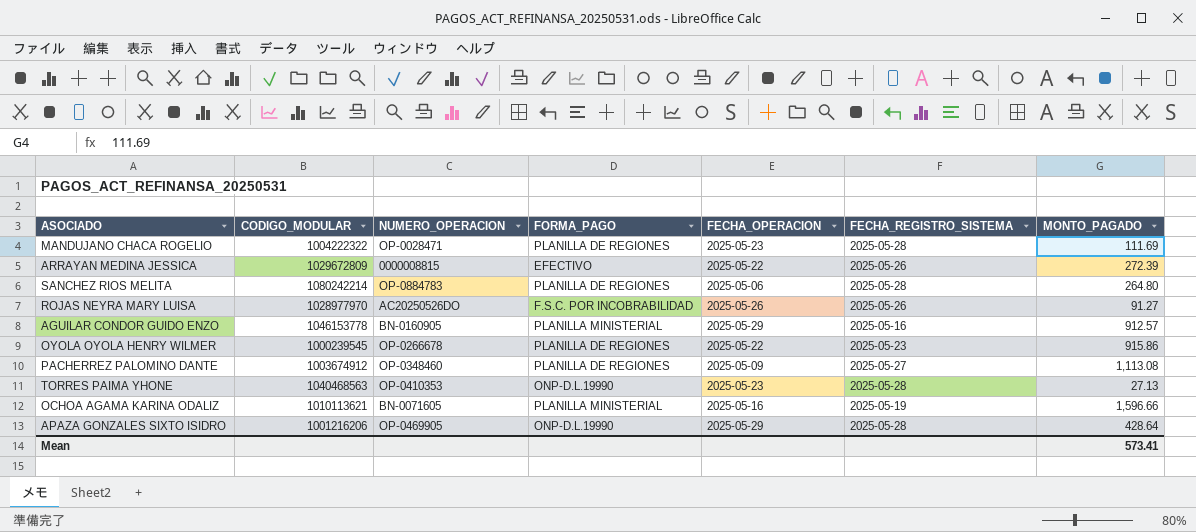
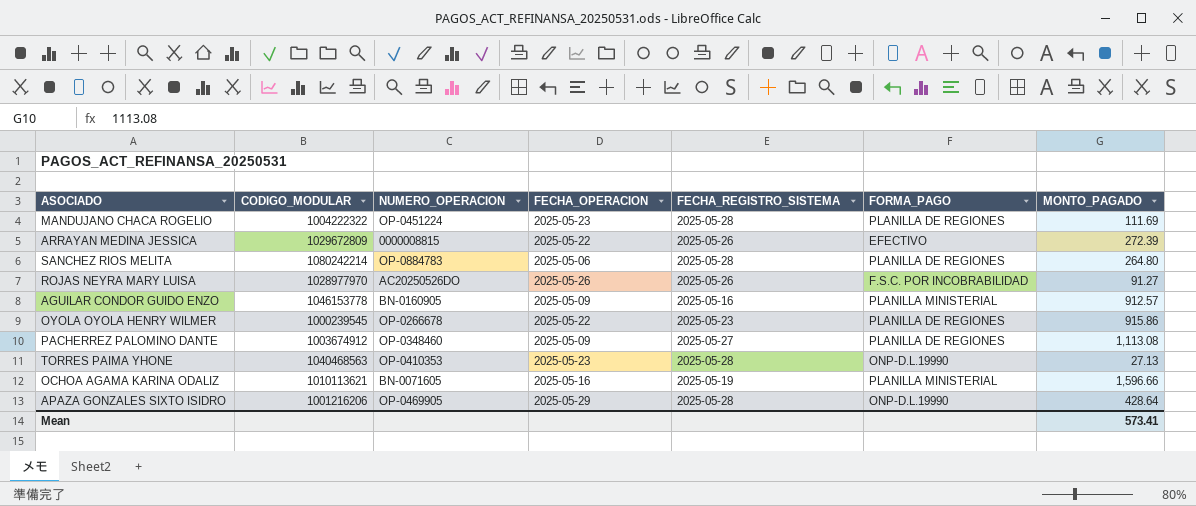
column FORMA_PAGO | position: 4 -> 6
MANDUJANO CHACA ROGELIO | NUMERO_OPERACION: OP-0028471 -> OP-0451224
AGUILAR CONDOR GUIDO ENZO | FECHA_OPERACION: 2025-05-29 -> 2025-05-09

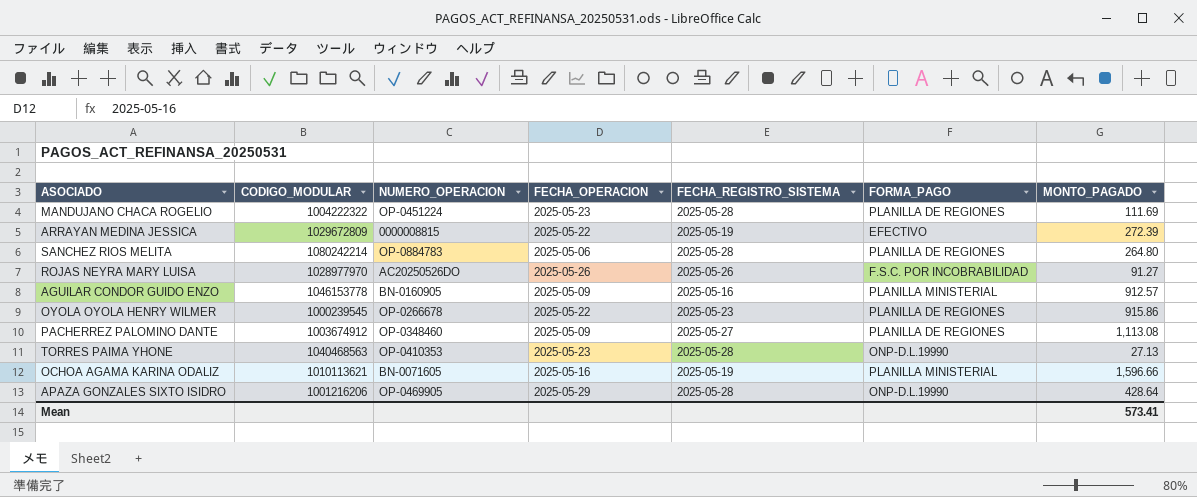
ARRAYAN MEDINA JESSICA | FECHA_REGISTRO_SISTEMA: 2025-05-26 -> 2025-05-19

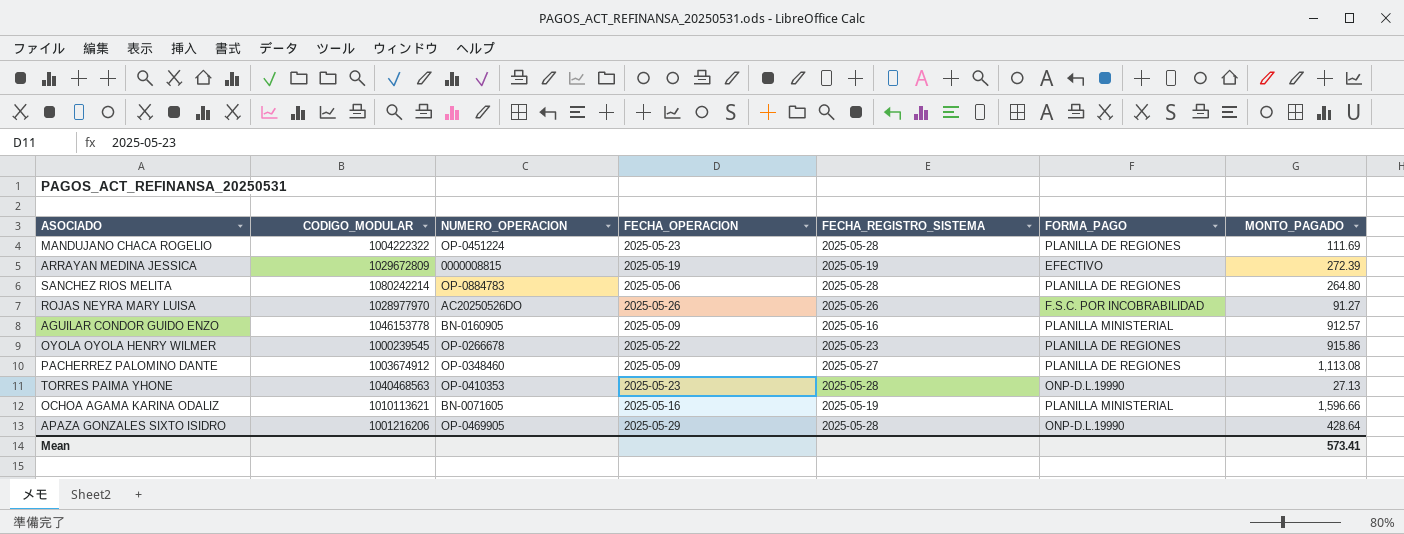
ARRAYAN MEDINA JESSICA | FECHA_OPERACION: 2025-05-22 -> 2025-05-19

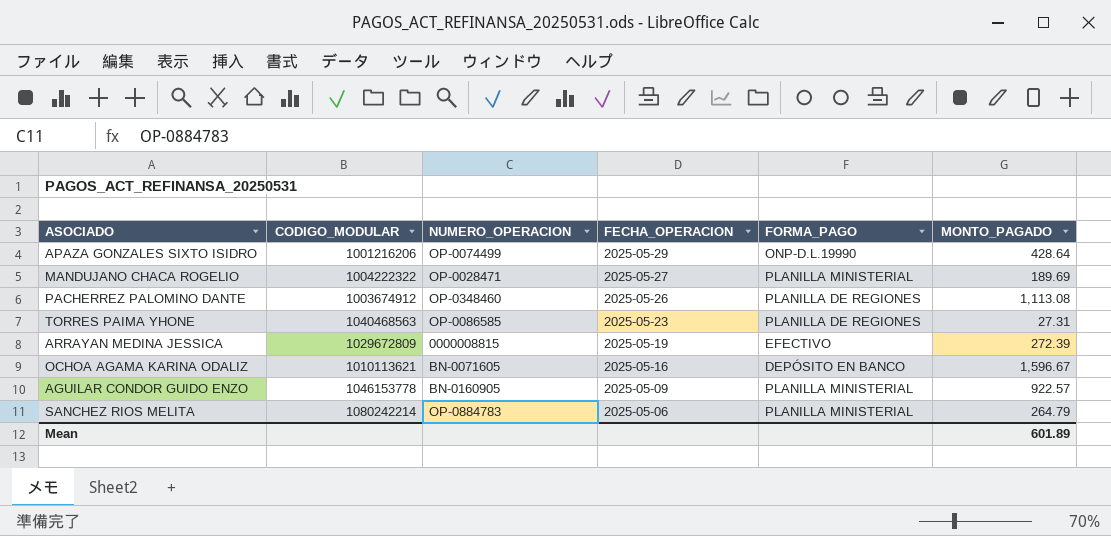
row order: none -> FECHA_OPERACION descending
column FECHA_REGISTRO_SISTEMA | position: 5 -> none
row ROJAS NEYRA MARY LUISA: 1028977970 | AC20250526DO | 2025-05-26 | 2025-05-26 | F.S.C. POR INCOBRABILIDAD | 91.27 -> none
row OYOLA OYOLA HENRY WILMER: 1000239545 | OP-0266678 | 2025-05-22 | 2025-05-23 | PLANILLA DE REGIONES | 915.86 -> none
APAZA GONZALES SIXTO ISIDRO | NUMERO_OPERACION: OP-0469905 -> OP-0074499
MANDUJANO CHACA ROGELIO | NUMERO_OPERACION: OP-0451224 -> OP-0028471
MANDUJANO CHACA ROGELIO | FECHA_OPERACION: 2025-05-23 -> 2025-05-27
MANDUJANO CHACA ROGELIO | FORMA_PAGO: PLANILLA DE REGIONES -> PLANILLA MINISTERIAL
MANDUJANO CHACA ROGELIO | MONTO_PAGADO: 111.69 -> 189.69
PACHERREZ PALOMINO DANTE | FECHA_OPERACION: 2025-05-09 -> 2025-05-26
TORRES PAIMA YHONE | NUMERO_OPERACION: OP-0410353 -> OP-0086585
TORRES PAIMA YHONE | FORMA_PAGO: ONP-D.L.19990 -> PLANILLA DE REGIONES
TORRES PAIMA YHONE | MONTO_PAGADO: 27.13 -> 27.31
OCHOA AGAMA KARINA ODALIZ | FORMA_PAGO: PLANILLA MINISTERIAL -> DEPÓSITO EN BANCO
OCHOA AGAMA KARINA ODALIZ | MONTO_PAGADO: 1,596.66 -> 1,596.67
AGUILAR CONDOR GUIDO ENZO | MONTO_PAGADO: 912.57 -> 922.57
SANCHEZ RIOS MELITA | FORMA_PAGO: PLANILLA DE REGIONES -> PLANILLA MINISTERIAL
SANCHEZ RIOS MELITA | MONTO_PAGADO: 264.80 -> 264.79
Mean | MONTO_PAGADO: 573.41 -> 601.89

